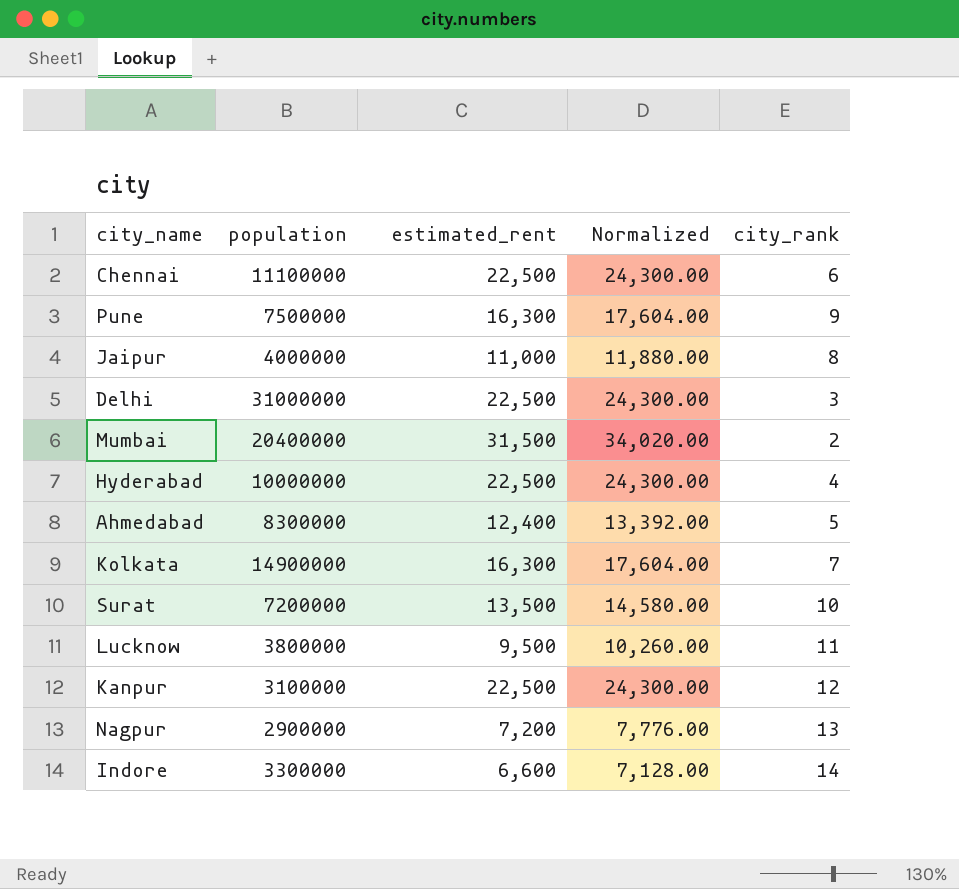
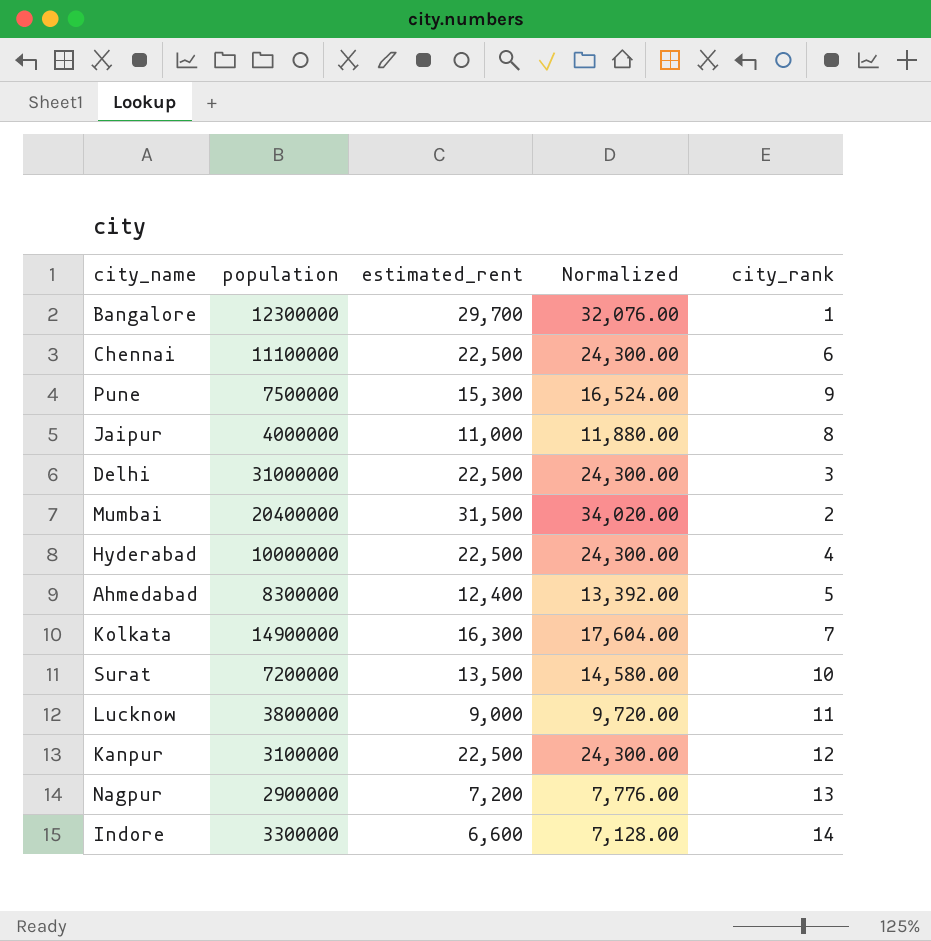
row Bangalore: none -> 12300000 | 29,700 | 32,076.00 | 1
Pune | estimated_rent: 16,300 -> 15,300
Pune | Normalized: 17,604.00 -> 16,524.00
Lucknow | estimated_rent: 9,500 -> 9,000
Lucknow | Normalized: 10,260.00 -> 9,720.00

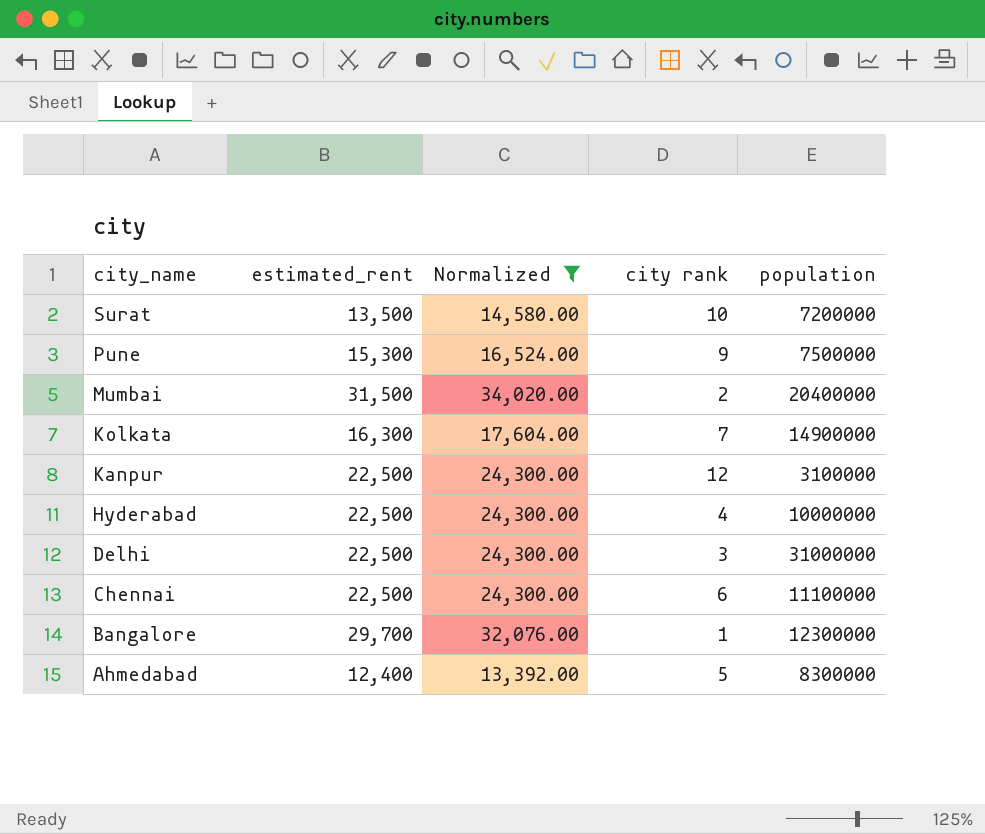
filter: none -> Normalized >= 13,392.00
row order: none -> city_name descending
column name: city_rank -> city rank
column population | position: 2 -> 5

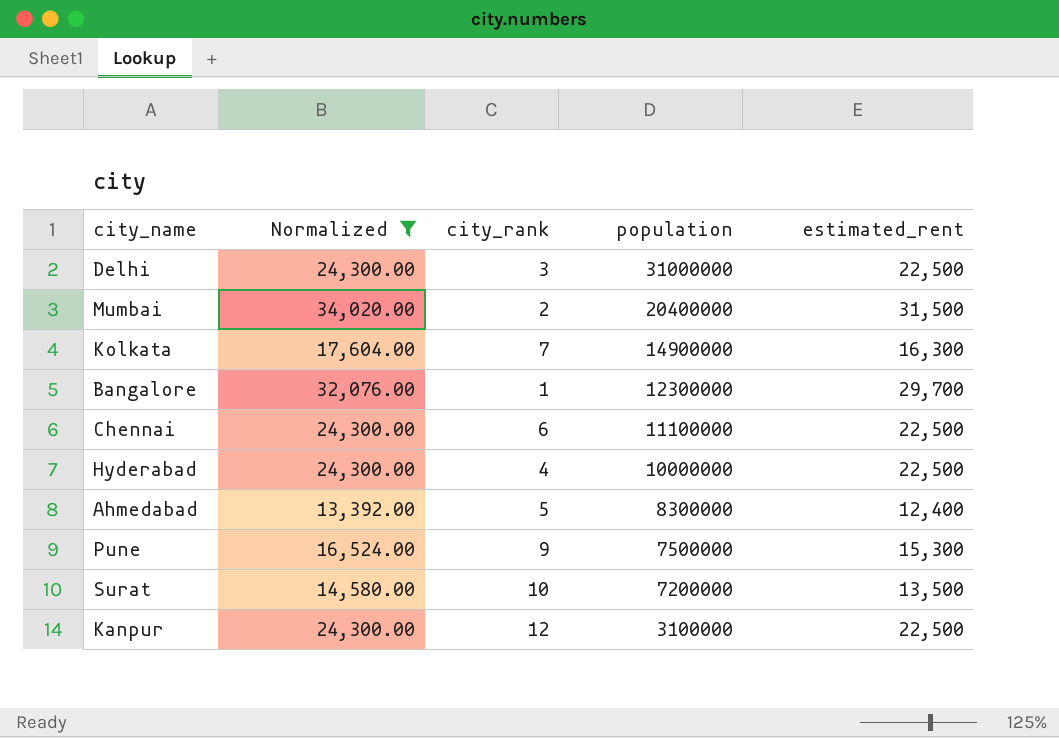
row order: city_name descending -> population descending
column name: city rank -> city_rank
column estimated_rent | position: 2 -> 5

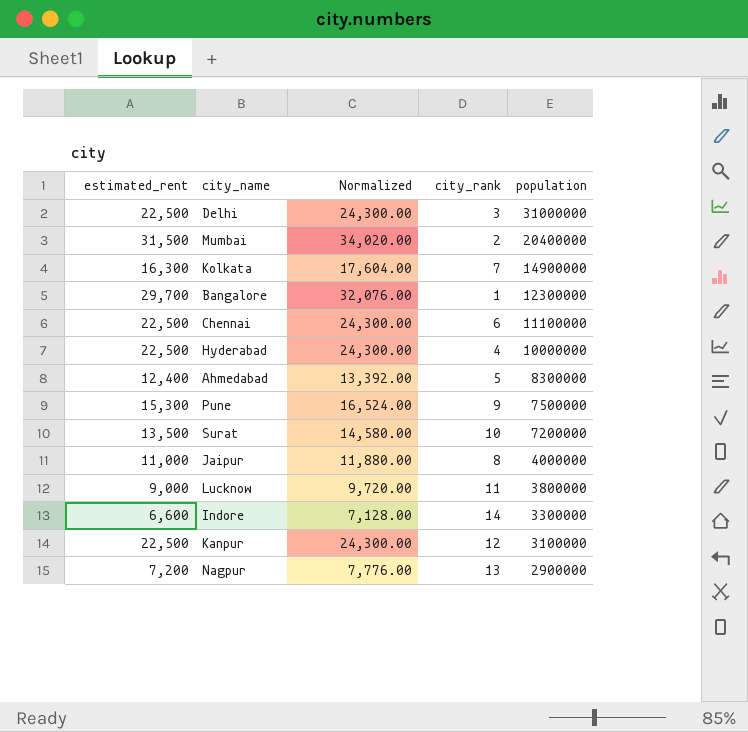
filter: Normalized >= 13,392.00 -> none
column estimated_rent | position: 5 -> 1

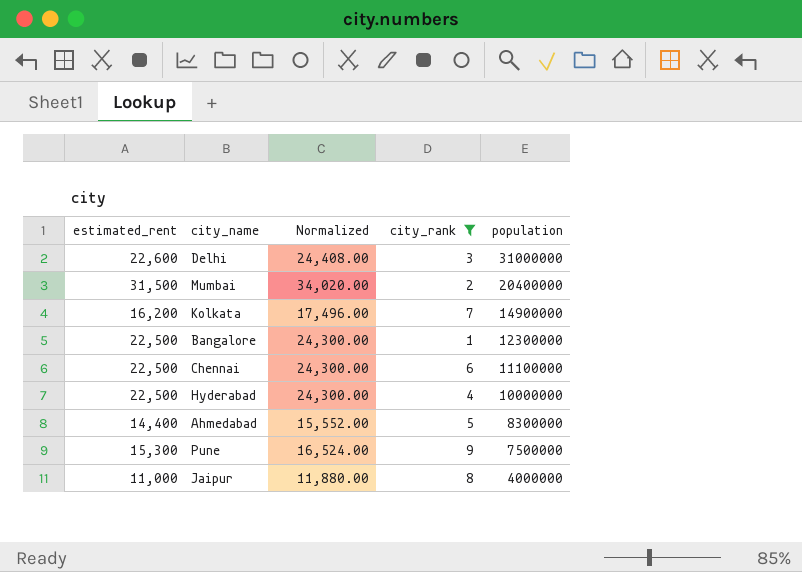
filter: none -> city_rank <= 9
Delhi | estimated_rent: 22,500 -> 22,600
Delhi | Normalized: 24,300.00 -> 24,408.00
Kolkata | estimated_rent: 16,300 -> 16,200
Kolkata | Normalized: 17,604.00 -> 17,496.00
Bangalore | estimated_rent: 29,700 -> 22,500
Bangalore | Normalized: 32,076.00 -> 24,300.00
Ahmedabad | estimated_rent: 12,400 -> 14,400
Ahmedabad | Normalized: 13,392.00 -> 15,552.00

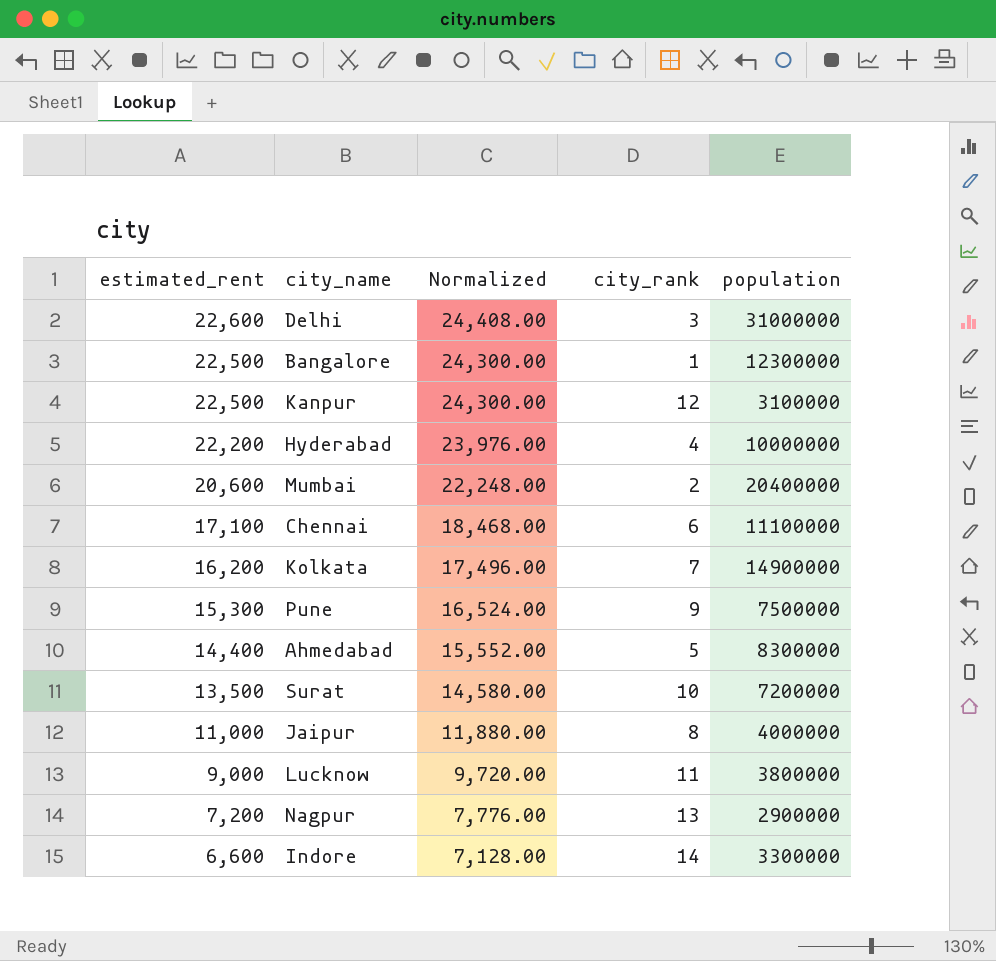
filter: city_rank <= 9 -> none
row order: population descending -> estimated_rent descending
Hyderabad | estimated_rent: 22,500 -> 22,200
Hyderabad | Normalized: 24,300.00 -> 23,976.00
Mumbai | estimated_rent: 31,500 -> 20,600
Mumbai | Normalized: 34,020.00 -> 22,248.00
Chennai | estimated_rent: 22,500 -> 17,100
Chennai | Normalized: 24,300.00 -> 18,468.00

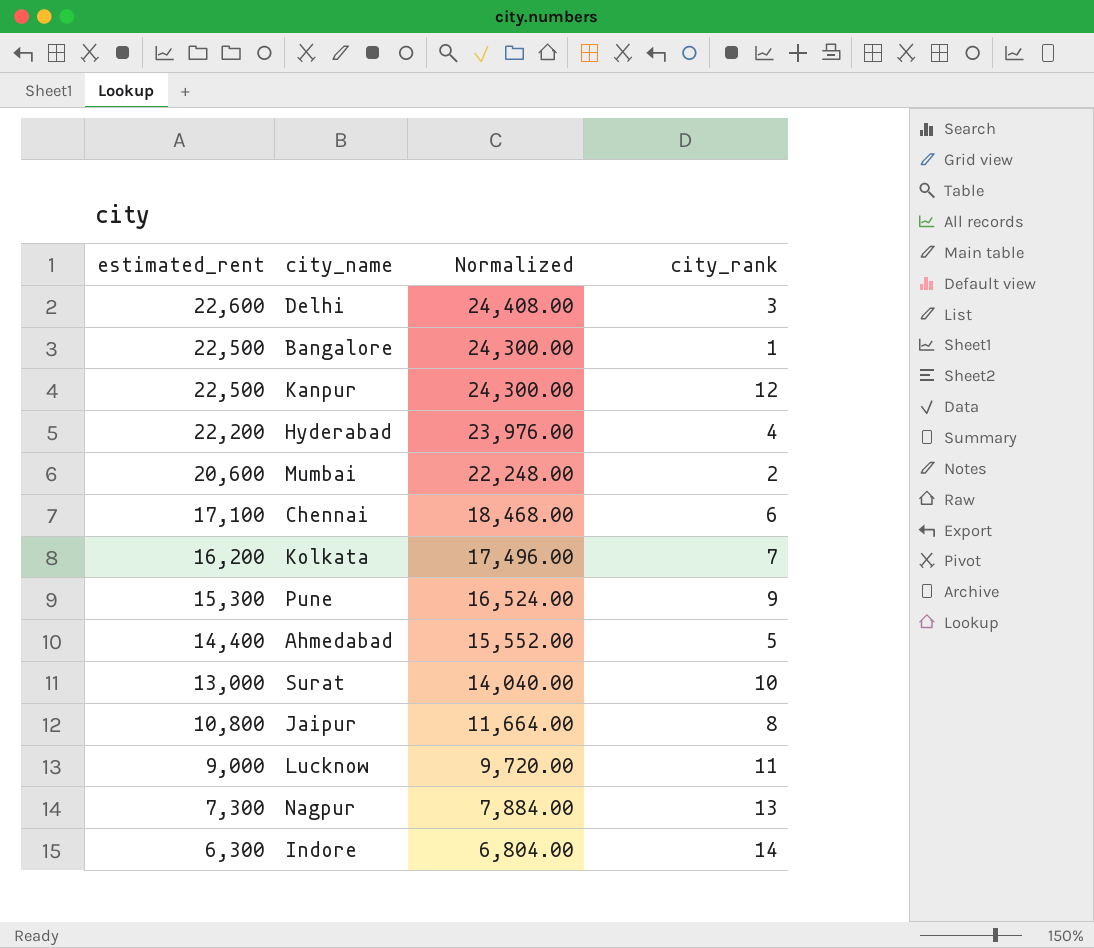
column population | position: 5 -> none
Surat | estimated_rent: 13,500 -> 13,000
Surat | Normalized: 14,580.00 -> 14,040.00
Jaipur | estimated_rent: 11,000 -> 10,800
Jaipur | Normalized: 11,880.00 -> 11,664.00
Nagpur | estimated_rent: 7,200 -> 7,300
Nagpur | Normalized: 7,776.00 -> 7,884.00
Indore | estimated_rent: 6,600 -> 6,300
Indore | Normalized: 7,128.00 -> 6,804.00

